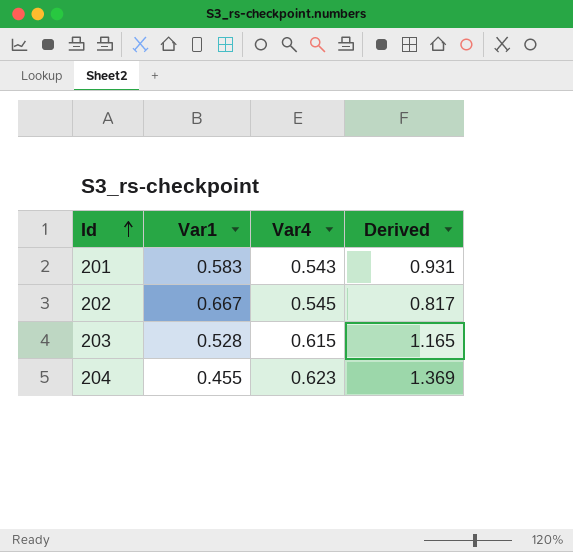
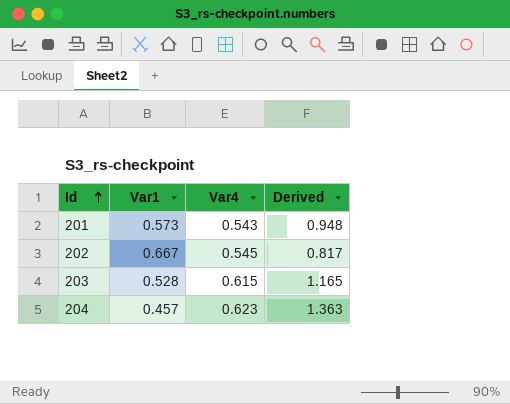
201 | Var1: 0.583 -> 0.573
201 | Derived: 0.931 -> 0.948
204 | Var1: 0.455 -> 0.457
204 | Derived: 1.369 -> 1.363

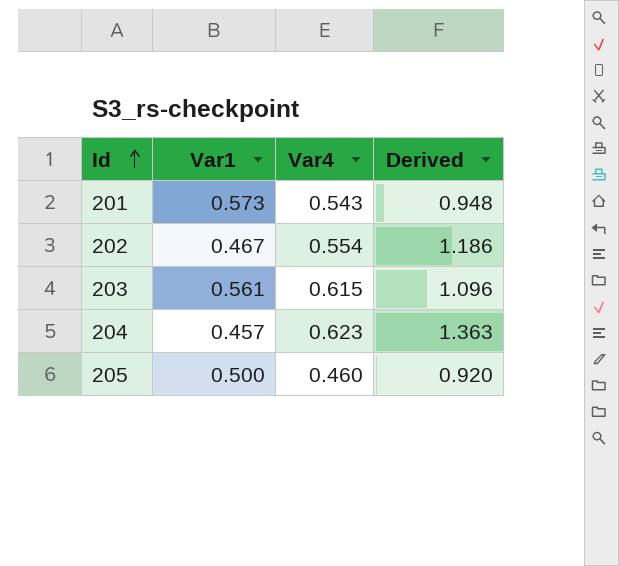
202 | Var1: 0.667 -> 0.467
202 | Var4: 0.545 -> 0.554
202 | Derived: 0.817 -> 1.186
203 | Var1: 0.528 -> 0.561
203 | Derived: 1.165 -> 1.096
row 205: none -> 0.500 | 0.460 | 0.920

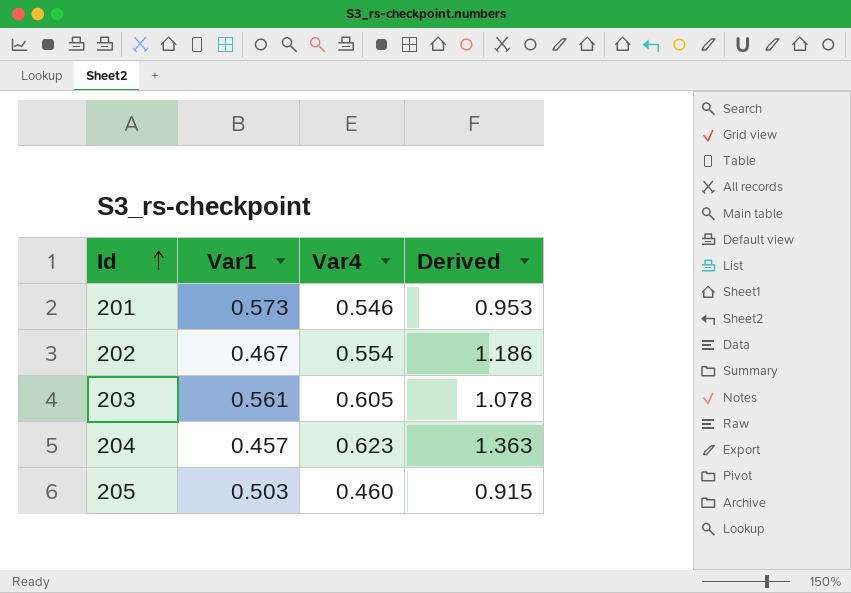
201 | Var4: 0.543 -> 0.546
201 | Derived: 0.948 -> 0.953
203 | Var4: 0.615 -> 0.605
203 | Derived: 1.096 -> 1.078
205 | Var1: 0.500 -> 0.503
205 | Derived: 0.920 -> 0.915

